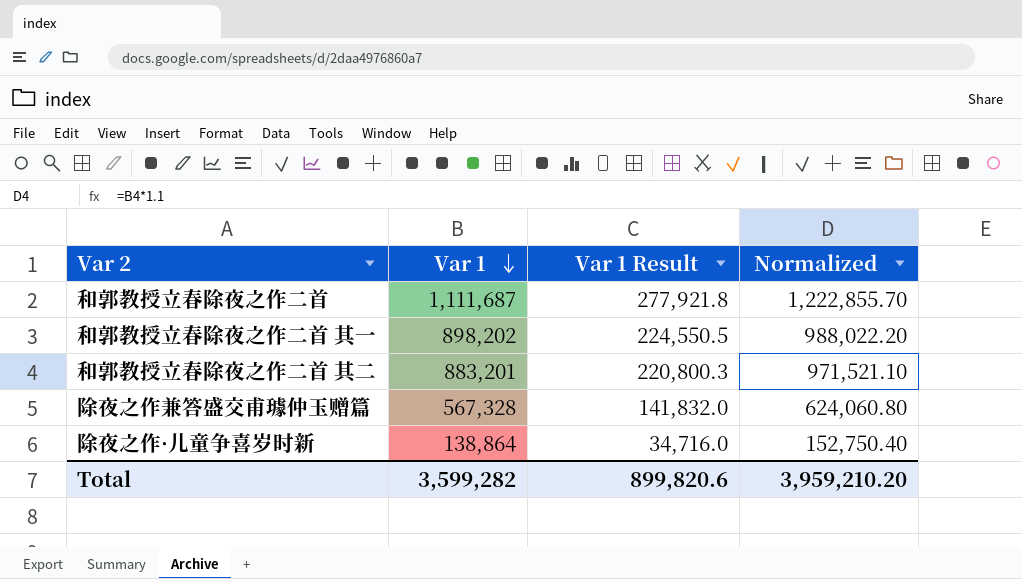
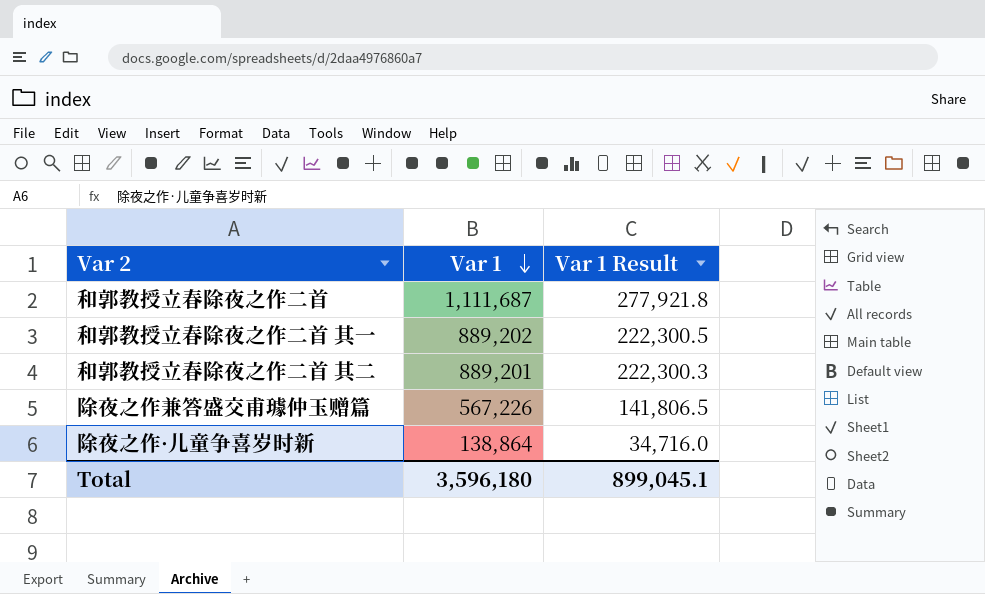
column Normalized | formula: [Var 1] * 1.1 -> none
和郭教授立春除夜之作二首 其一 | Var 1: 898,202 -> 889,202
和郭教授立春除夜之作二首 其一 | Var 1 Result: 224,550.5 -> 222,300.5
和郭教授立春除夜之作二首 其二 | Var 1: 883,201 -> 889,201
和郭教授立春除夜之作二首 其二 | Var 1 Result: 220,800.3 -> 222,300.3
除夜之作兼答盛交甫璩仲玉赠篇 | Var 1: 567,328 -> 567,226
除夜之作兼答盛交甫璩仲玉赠篇 | Var 1 Result: 141,832.0 -> 141,806.5
Total | Var 1: 3,599,282 -> 3,596,180
Total | Var 1 Result: 899,820.6 -> 899,045.1

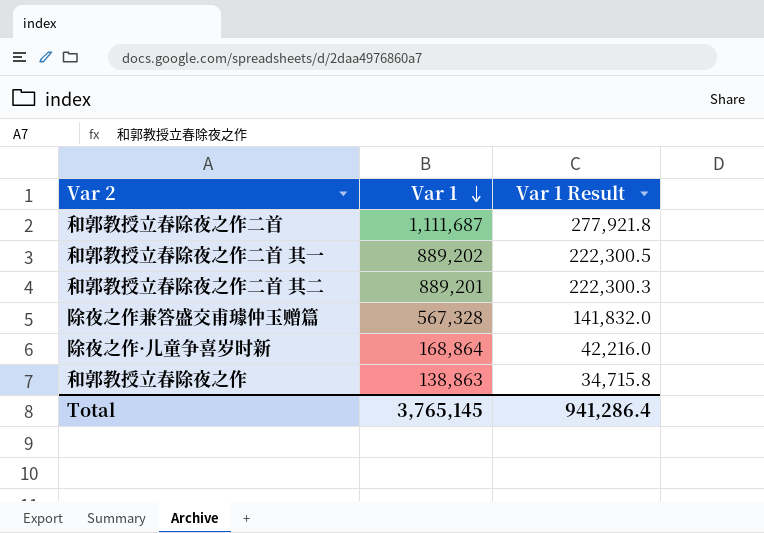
除夜之作兼答盛交甫璩仲玉赠篇 | Var 1: 567,226 -> 567,328
除夜之作兼答盛交甫璩仲玉赠篇 | Var 1 Result: 141,806.5 -> 141,832.0
除夜之作·儿童争喜岁时新 | Var 1: 138,864 -> 168,864
除夜之作·儿童争喜岁时新 | Var 1 Result: 34,716.0 -> 42,216.0
row 和郭教授立春除夜之作: none -> 138,863 | 34,715.8
Total | Var 1: 3,596,180 -> 3,765,145
Total | Var 1 Result: 899,045.1 -> 941,286.4

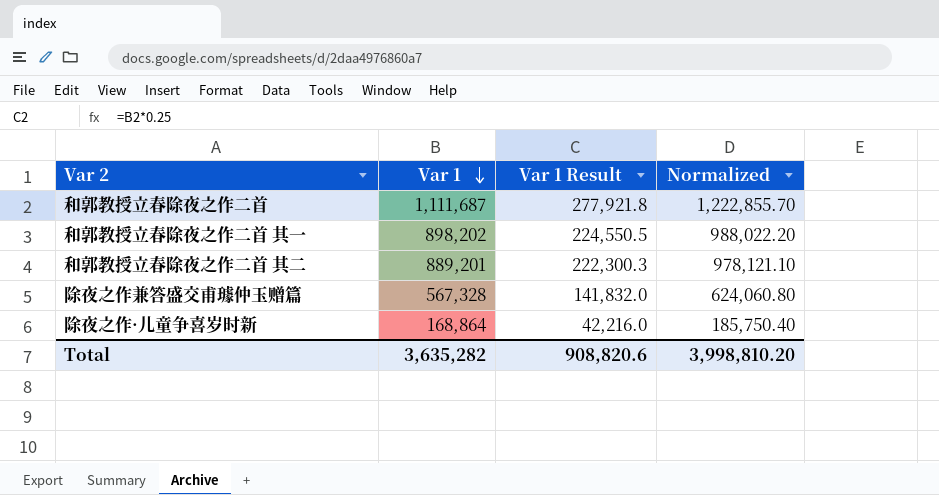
column Normalized | formula: none -> [Var 1] * 1.1
row 和郭教授立春除夜之作: 138,863 | 34,715.8 -> none
和郭教授立春除夜之作二首 其一 | Var 1: 889,202 -> 898,202
和郭教授立春除夜之作二首 其一 | Var 1 Result: 222,300.5 -> 224,550.5
Total | Var 1: 3,765,145 -> 3,635,282
Total | Var 1 Result: 941,286.4 -> 908,820.6

